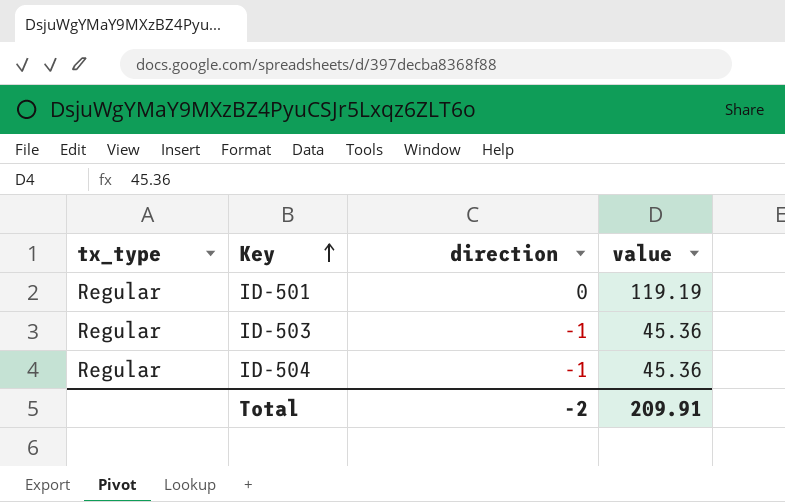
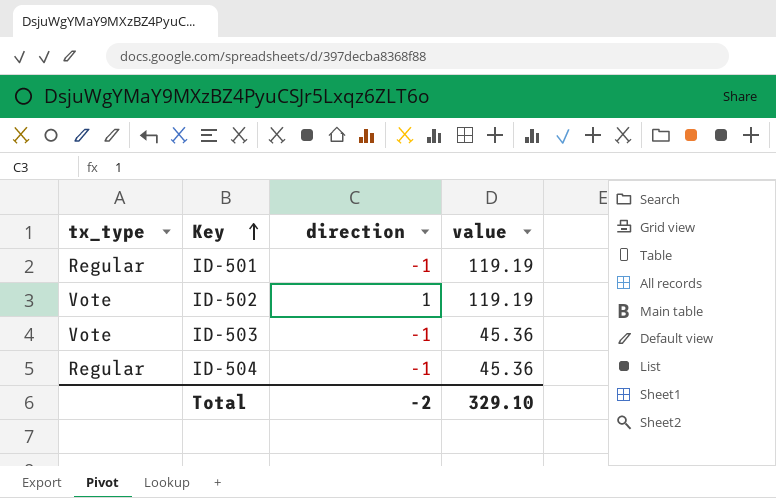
ID-501 | direction: 0 -> -1
row ID-502: none -> Vote | 1 | 119.19
ID-503 | tx_type: Regular -> Vote
Total | value: 209.91 -> 329.10

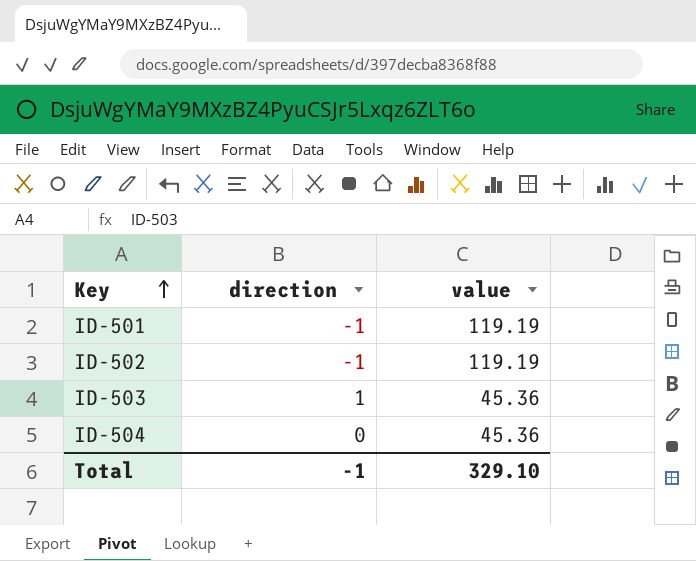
column tx_type | position: 1 -> none
ID-502 | direction: 1 -> -1
ID-503 | direction: -1 -> 1
ID-504 | direction: -1 -> 0
Total | direction: -2 -> -1

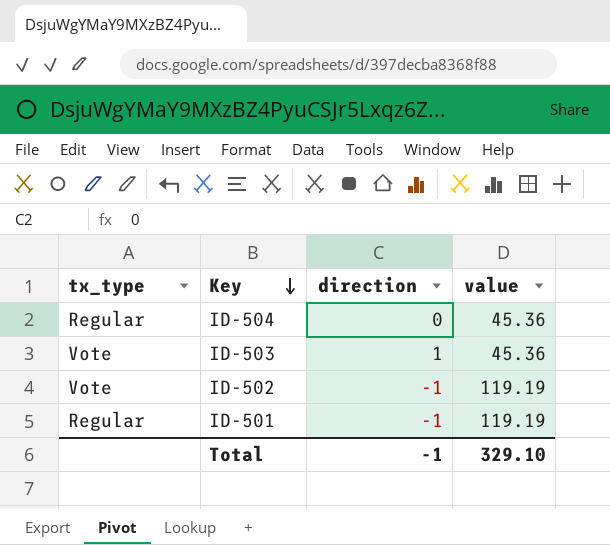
row order: Key ascending -> Key descending
column tx_type | position: none -> 1

